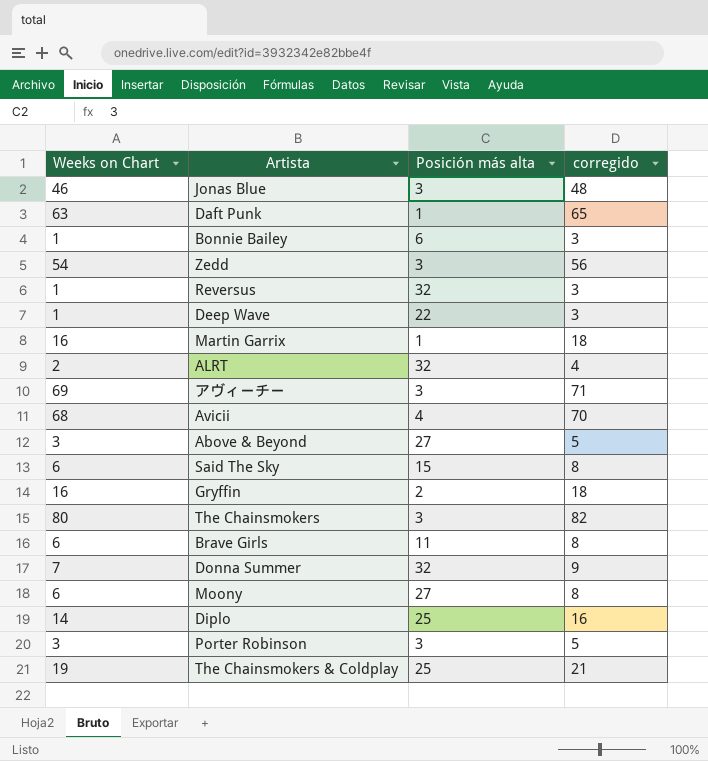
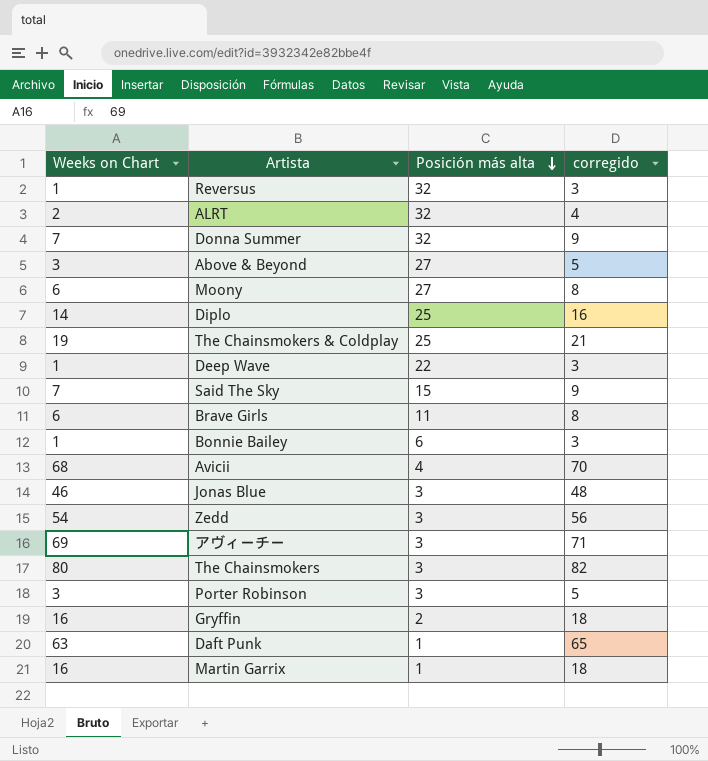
row order: none -> Posición más alta descending
Said The Sky | Weeks on Chart: 6 -> 7
Said The Sky | corregido: 8 -> 9

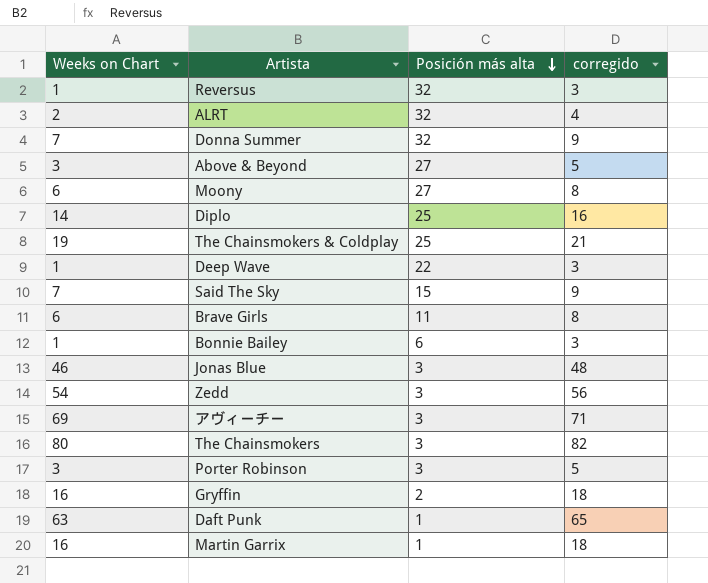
row Avicii: 68 | 4 | 70 -> none

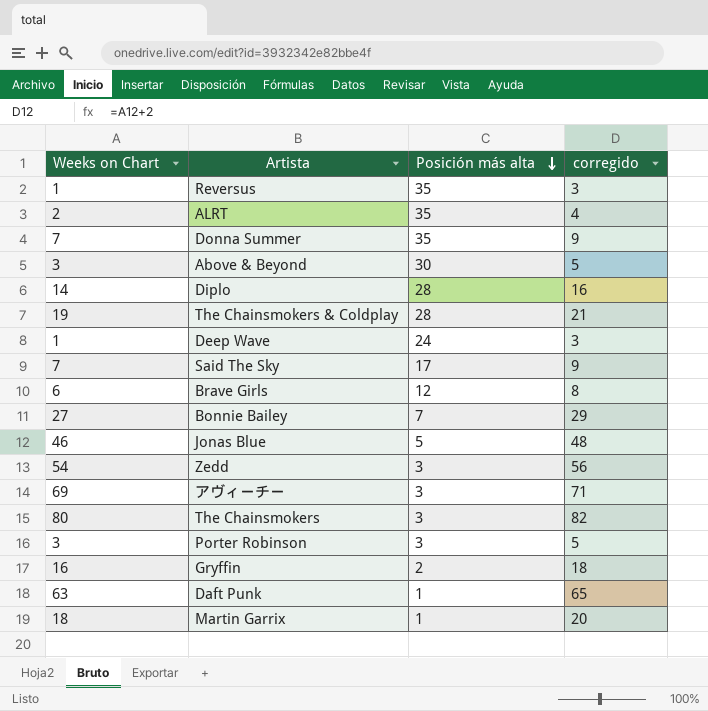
row Moony: 6 | 27 | 8 -> none
Reversus | Posición más alta: 32 -> 35
ALRT | Posición más alta: 32 -> 35
Donna Summer | Posición más alta: 32 -> 35
Above & Beyond | Posición más alta: 27 -> 30
Diplo | Posición más alta: 25 -> 28
The Chainsmokers & Coldplay | Posición más alta: 25 -> 28
Deep Wave | Posición más alta: 22 -> 24
Said The Sky | Posición más alta: 15 -> 17
Brave Girls | Posición más alta: 11 -> 12
Bonnie Bailey | Weeks on Chart: 1 -> 27
Bonnie Bailey | Posición más alta: 6 -> 7
Bonnie Bailey | corregido: 3 -> 29
Jonas Blue | Posición más alta: 3 -> 5
Martin Garrix | Weeks on Chart: 16 -> 18
Martin Garrix | corregido: 18 -> 20

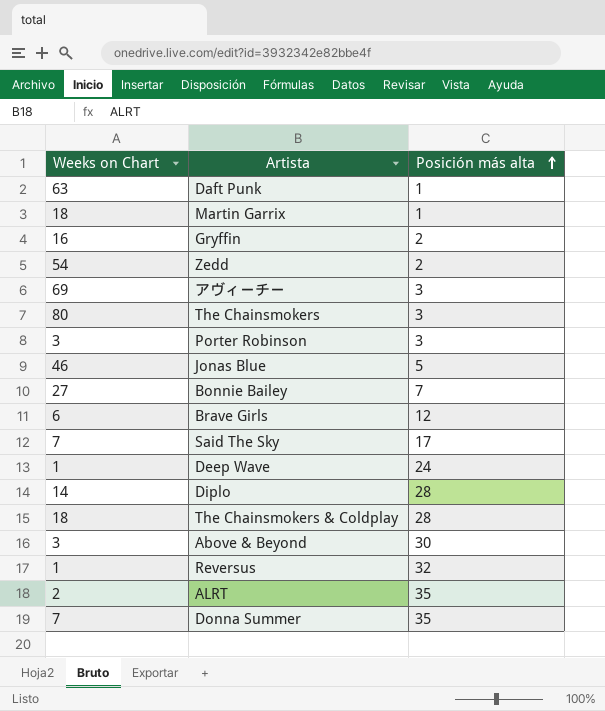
row order: Posición más alta descending -> Posición más alta ascending
column corregido | formula: [Weeks on Chart] + 2 -> none
Zedd | Posición más alta: 3 -> 2
The Chainsmokers & Coldplay | Weeks on Chart: 19 -> 18
Reversus | Posición más alta: 35 -> 32

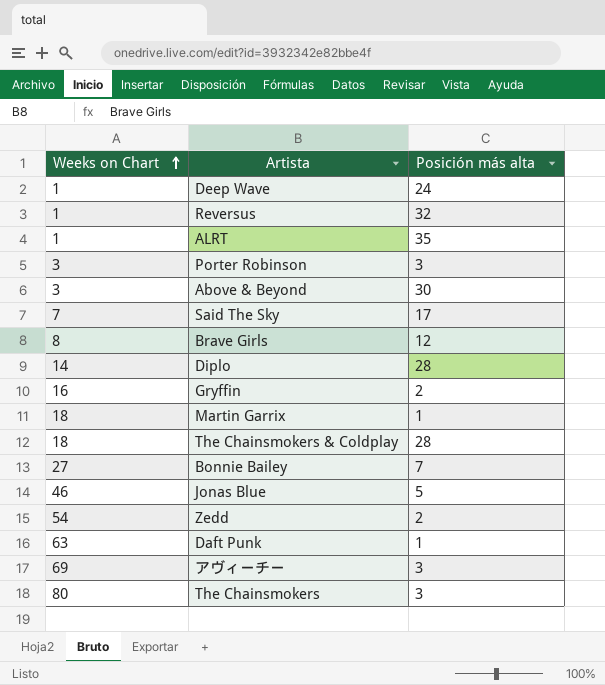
row order: Posición más alta ascending -> Weeks on Chart ascending
row Donna Summer: 7 | 35 -> none
ALRT | Weeks on Chart: 2 -> 1
Brave Girls | Weeks on Chart: 6 -> 8

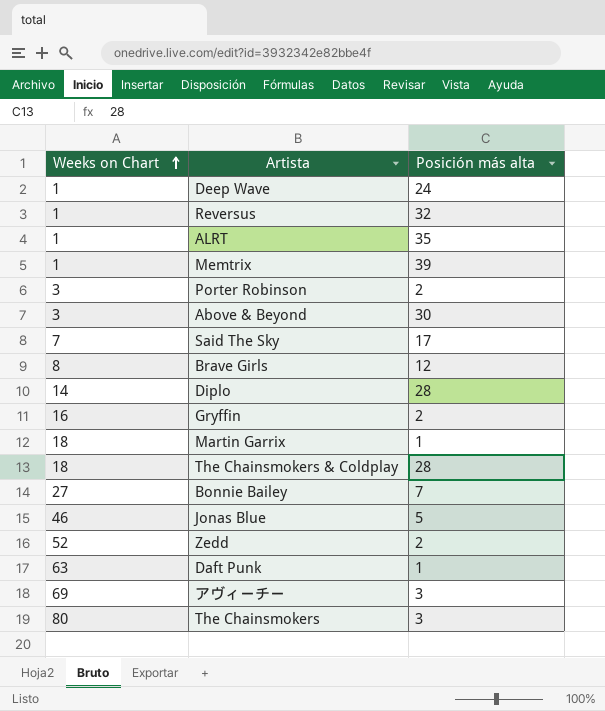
row Memtrix: none -> 1 | 39
Porter Robinson | Posición más alta: 3 -> 2
Zedd | Weeks on Chart: 54 -> 52

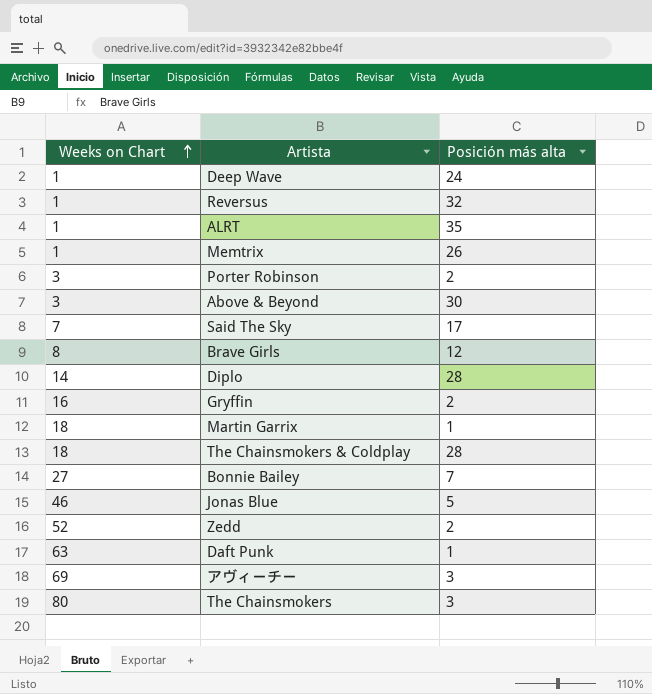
Memtrix | Posición más alta: 39 -> 26

